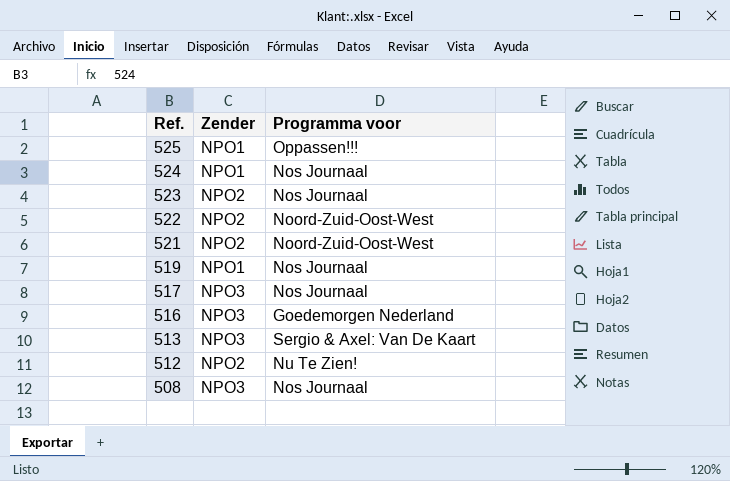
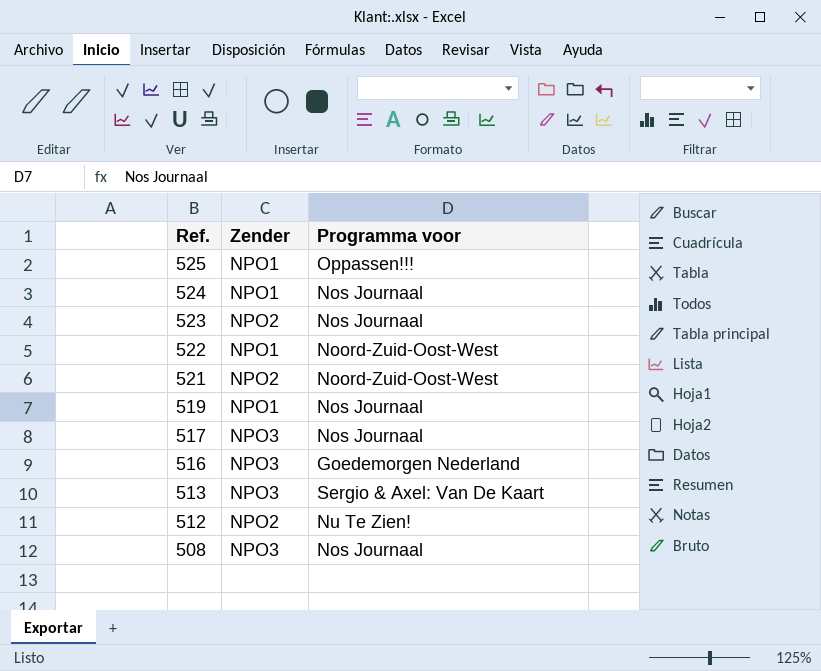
522 | Zender: NPO2 -> NPO1

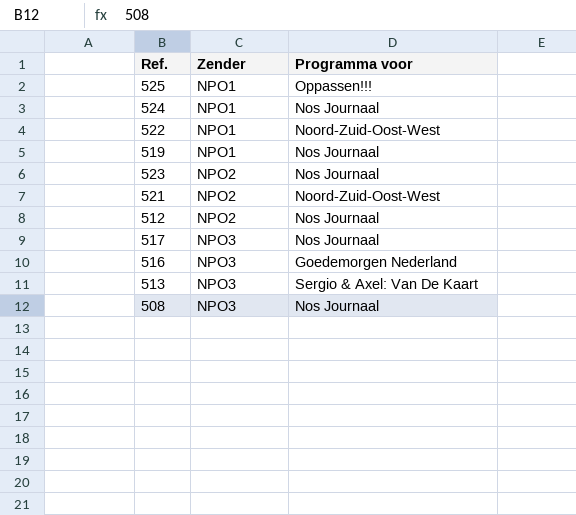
row order: Ref. descending -> Zender ascending
512 | Programma voor: Nu Te Zien! -> Nos Journaal

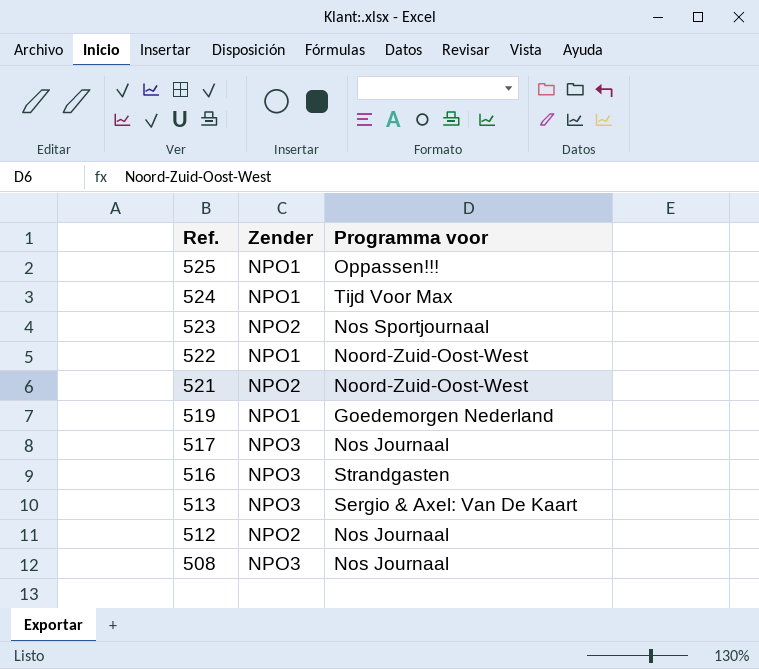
row order: Zender ascending -> Ref. descending
524 | Programma voor: Nos Journaal -> Tijd Voor Max
523 | Programma voor: Nos Journaal -> Nos Sportjournaal
519 | Programma voor: Nos Journaal -> Goedemorgen Nederland
516 | Programma voor: Goedemorgen Nederland -> Strandgasten

